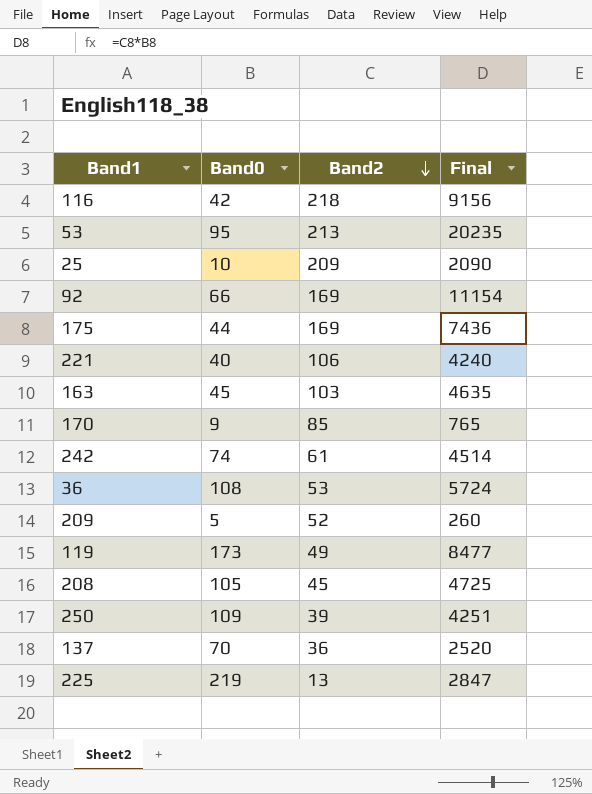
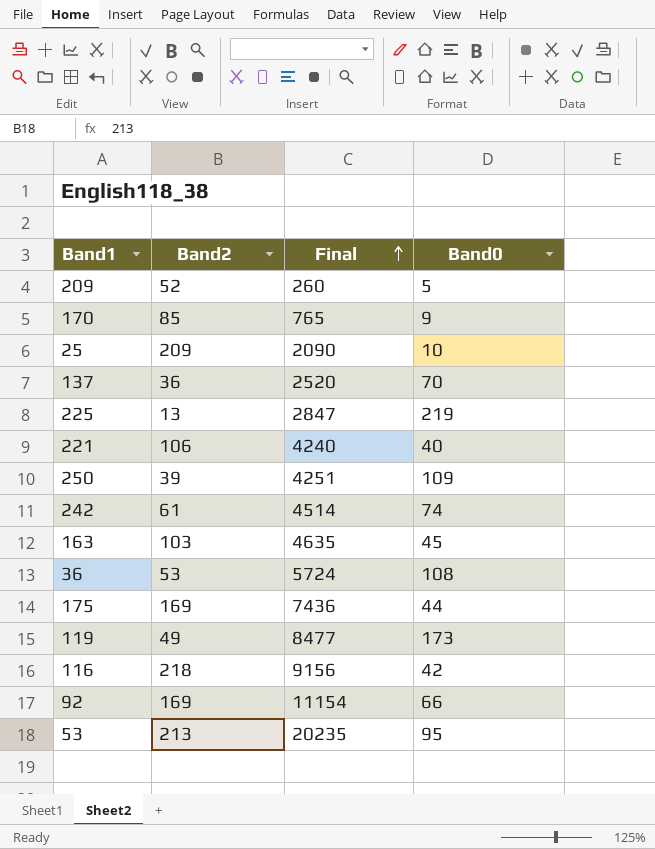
row order: Band2 descending -> Final ascending
column Band0 | position: 2 -> 4
row 208: 105 | 45 | 4725 -> none

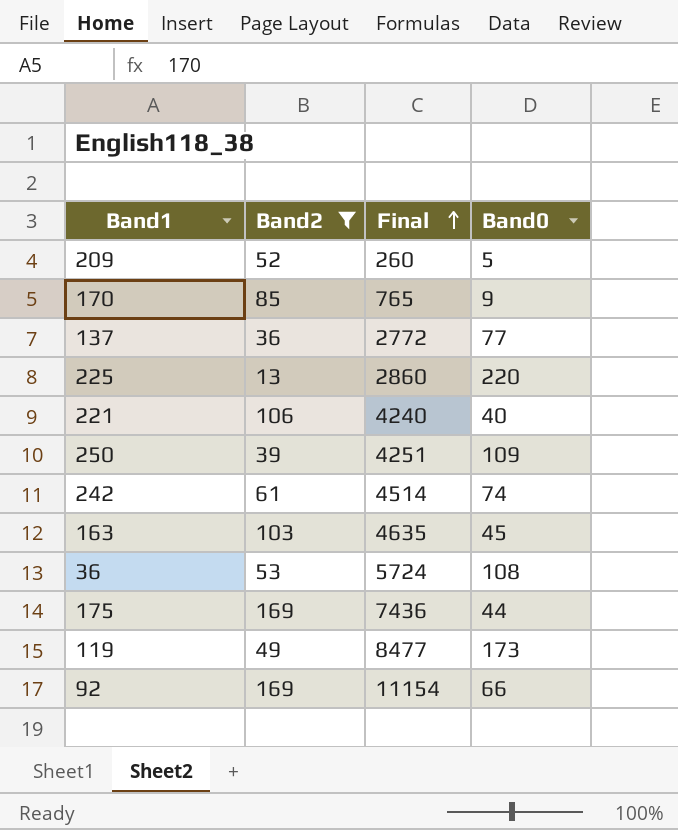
filter: none -> Band2 <= 169
137 | Final: 2520 -> 2772
137 | Band0: 70 -> 77
225 | Final: 2847 -> 2860
225 | Band0: 219 -> 220

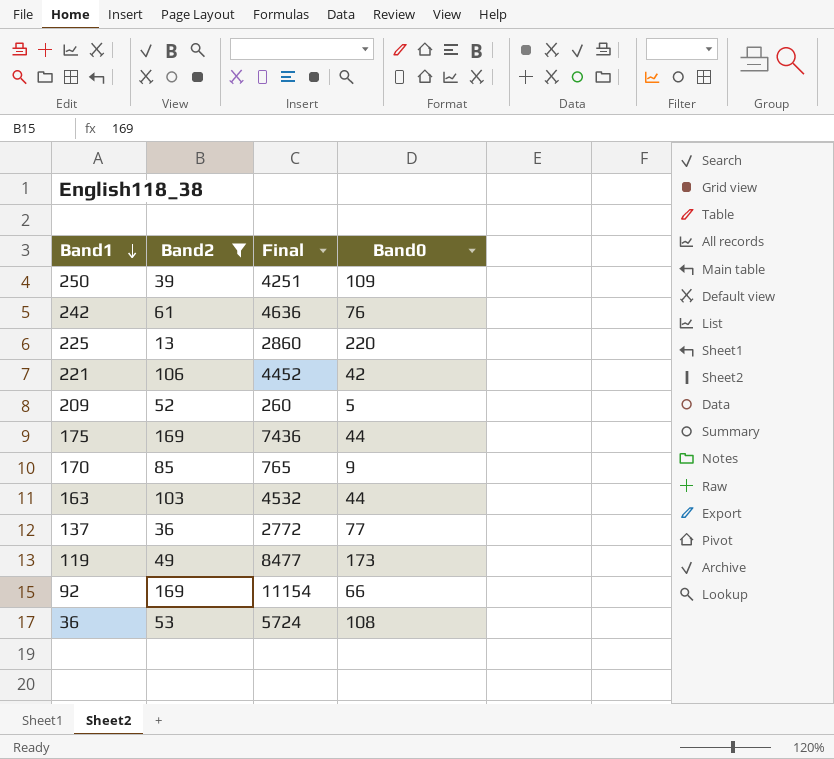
row order: Final ascending -> Band1 descending
242 | Final: 4514 -> 4636
242 | Band0: 74 -> 76
221 | Final: 4240 -> 4452
221 | Band0: 40 -> 42
163 | Final: 4635 -> 4532
163 | Band0: 45 -> 44

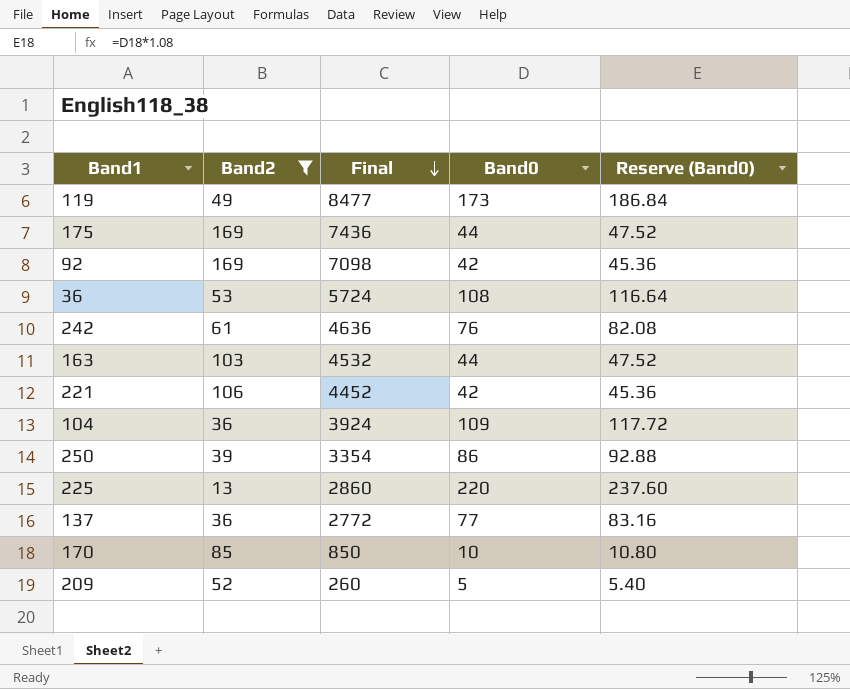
row order: Band1 descending -> Final descending
column Reserve (Band0) | formula: none -> [Band0] * 1.08
92 | Final: 11154 -> 7098
92 | Band0: 66 -> 42
row 104: none -> 36 | 3924 | 109 | 117.72
250 | Final: 4251 -> 3354
250 | Band0: 109 -> 86
170 | Final: 765 -> 850
170 | Band0: 9 -> 10

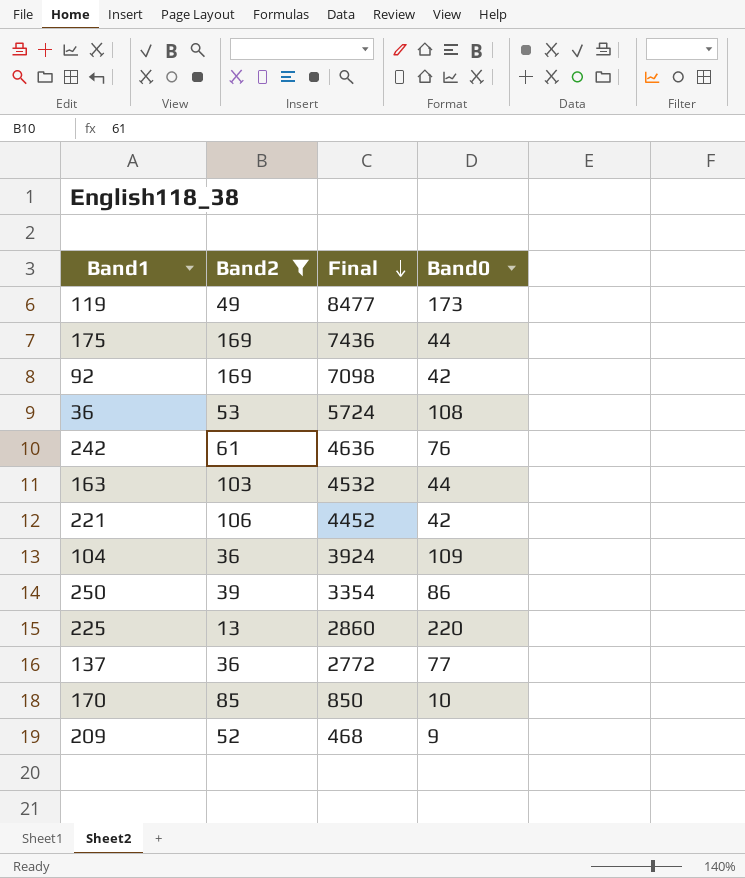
column Reserve (Band0) | formula: [Band0] * 1.08 -> none
209 | Final: 260 -> 468
209 | Band0: 5 -> 9

